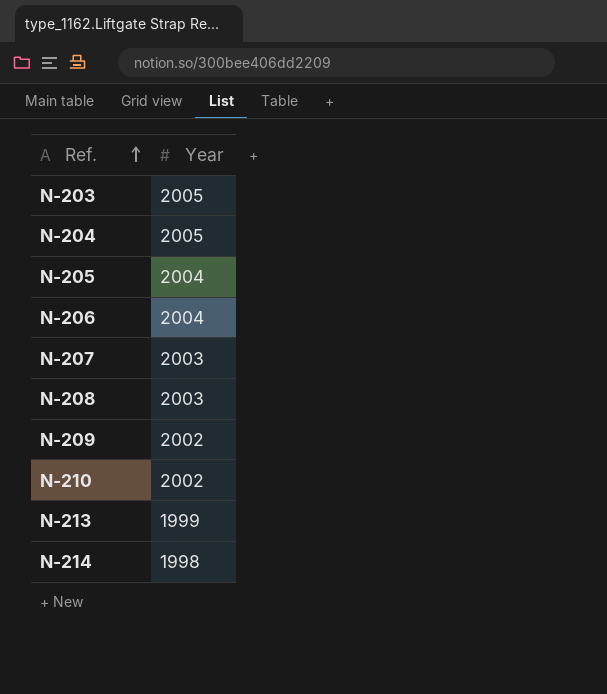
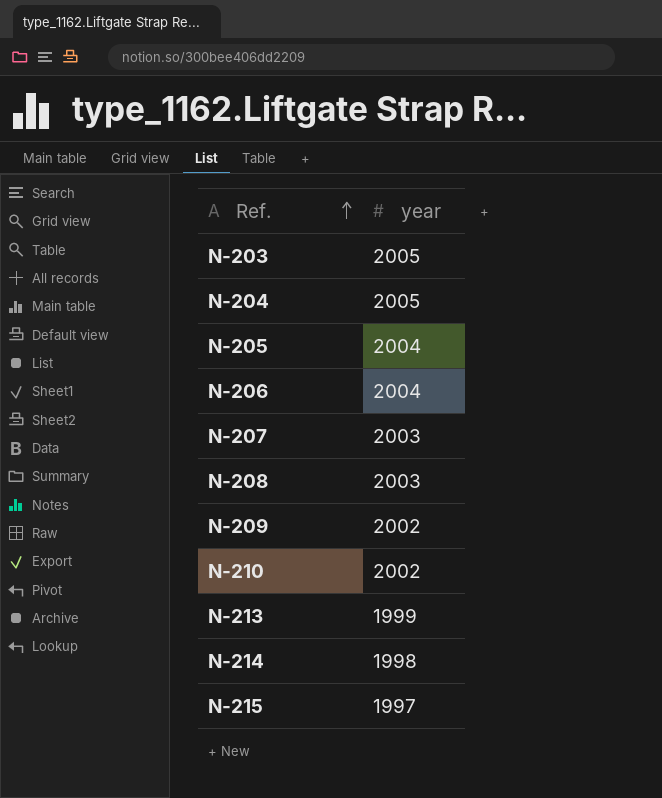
column name: Year -> year
row N-215: none -> 1997

